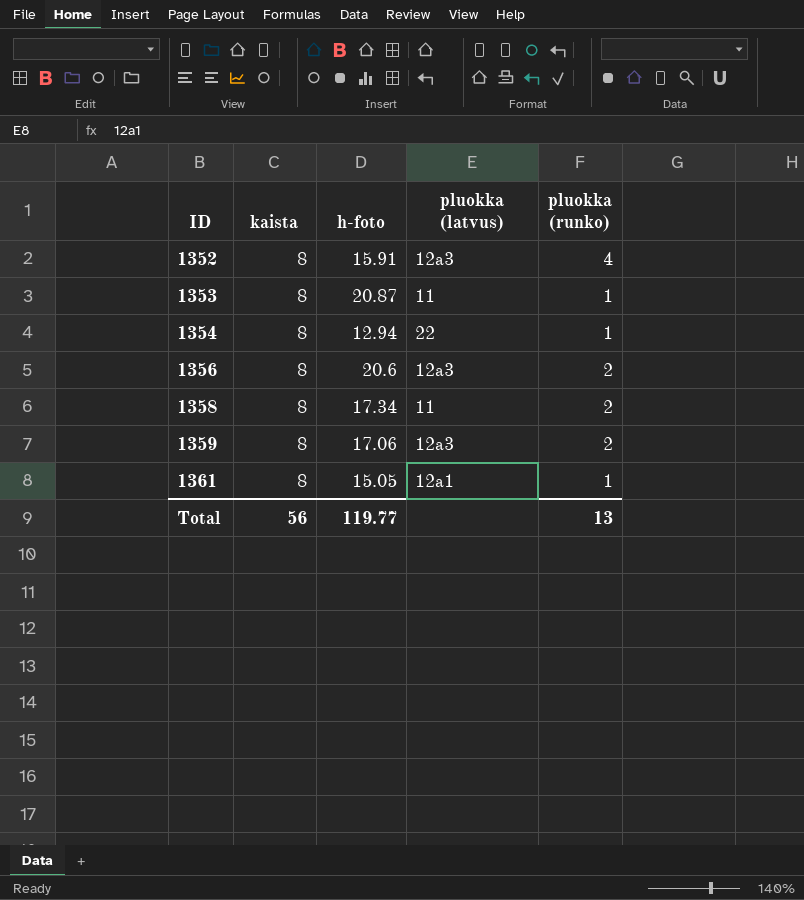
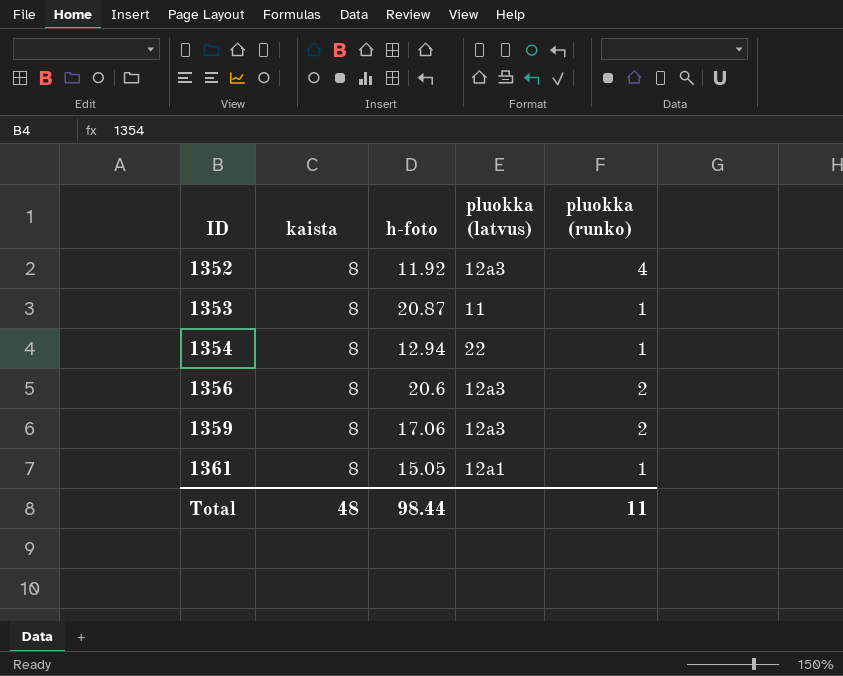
row 1358: 8 | 17.34 | 11 | 2 -> none
1352 | h-foto: 15.91 -> 11.92
Total | kaista: 56 -> 48
Total | h-foto: 119.77 -> 98.44
Total | pluokka (runko): 13 -> 11

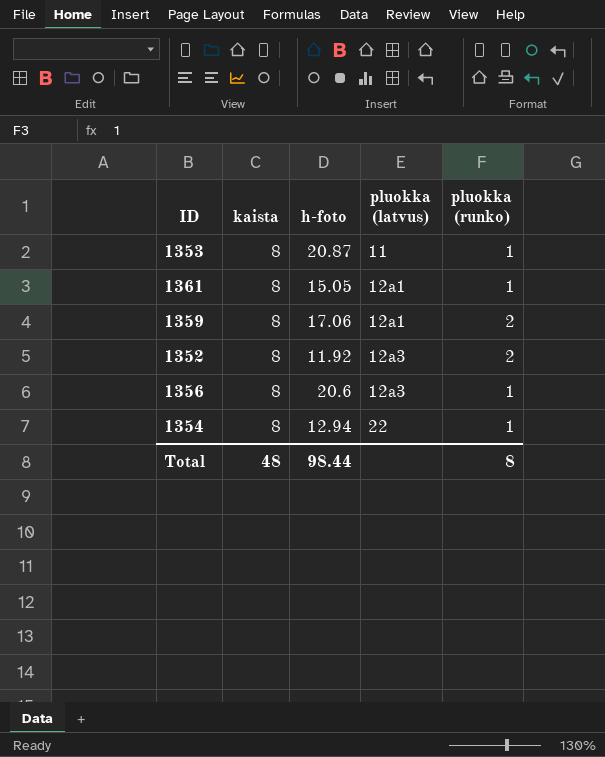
row order: ID ascending -> pluokka (latvus) ascending
1359 | pluokka (latvus): 12a3 -> 12a1
1352 | pluokka (runko): 4 -> 2
1356 | pluokka (runko): 2 -> 1
Total | pluokka (runko): 11 -> 8

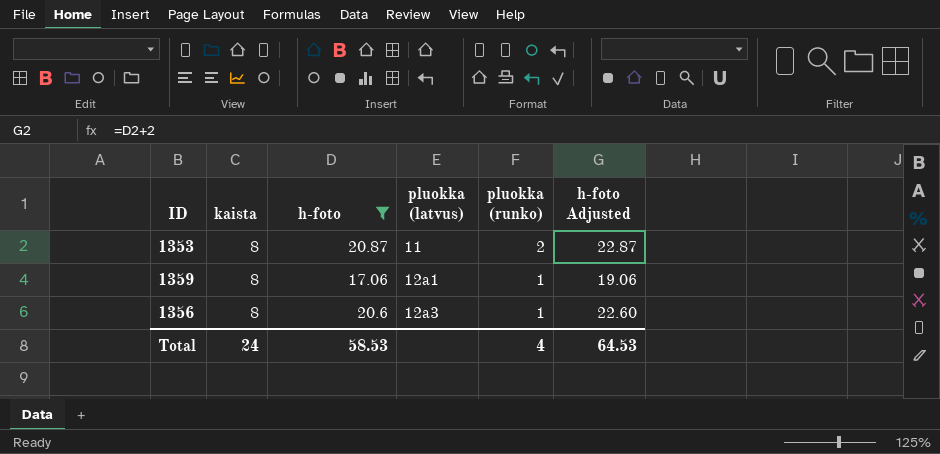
filter: none -> h-foto >= 17.06
column h-foto Adjusted | formula: none -> [h-foto] + 2
1353 | pluokka (runko): 1 -> 2
1359 | pluokka (runko): 2 -> 1
Total | kaista: 48 -> 24
Total | h-foto: 98.44 -> 58.53
Total | pluokka (runko): 8 -> 4

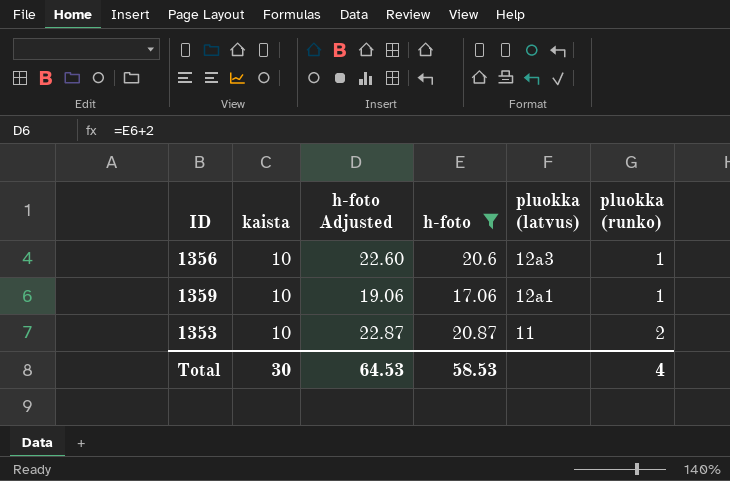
row order: pluokka (latvus) ascending -> pluokka (latvus) descending
column h-foto Adjusted | position: 6 -> 3
1356 | kaista: 8 -> 10
1359 | kaista: 8 -> 10
1353 | kaista: 8 -> 10
Total | kaista: 24 -> 30

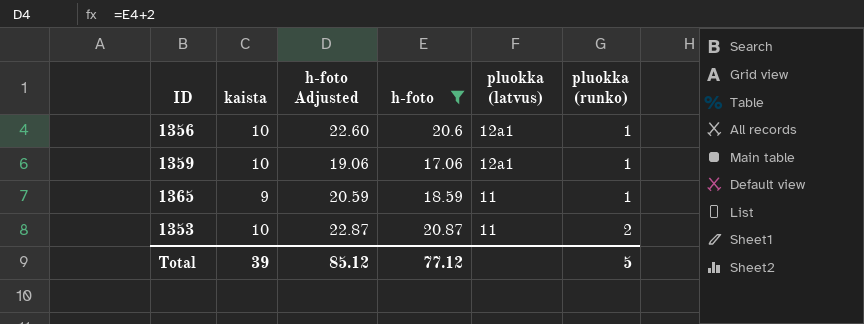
1356 | pluokka (latvus): 12a3 -> 12a1
row 1365: none -> 9 | 20.59 | 18.59 | 11 | 1
Total | kaista: 30 -> 39
Total | h-foto Adjusted: 64.53 -> 85.12
Total | h-foto: 58.53 -> 77.12
Total | pluokka (runko): 4 -> 5

